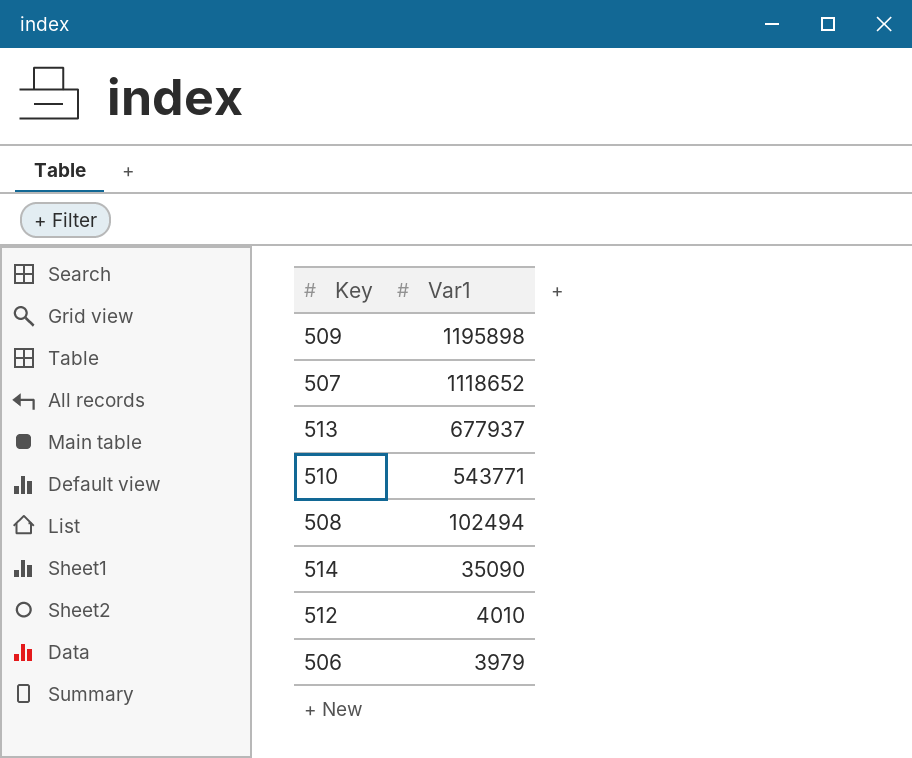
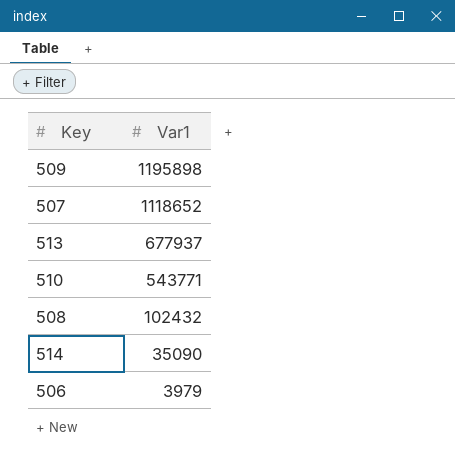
row 512: 4010 -> none
508 | Var1: 102494 -> 102432

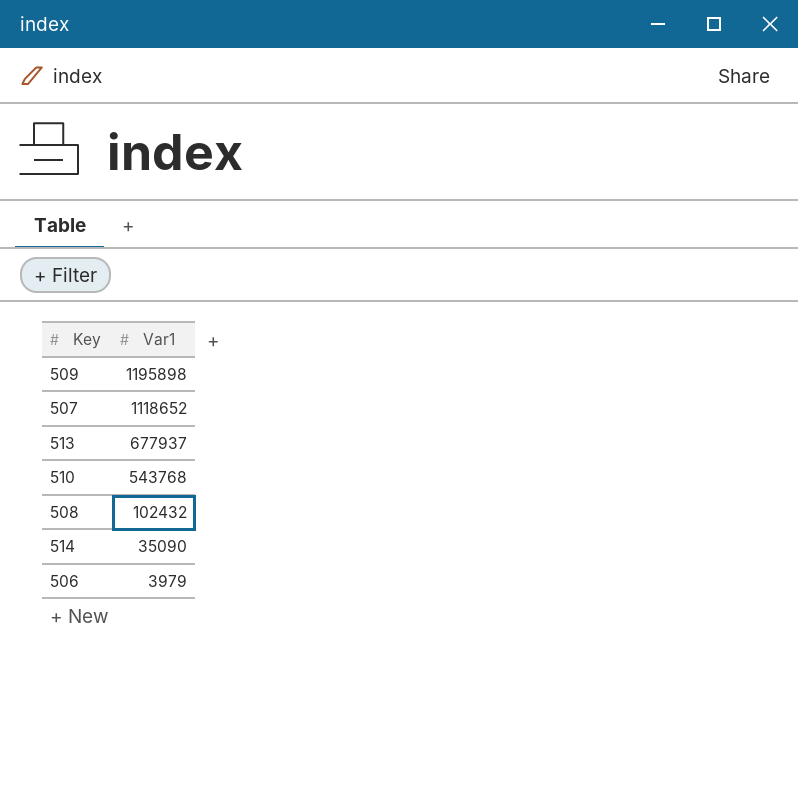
510 | Var1: 543771 -> 543768

